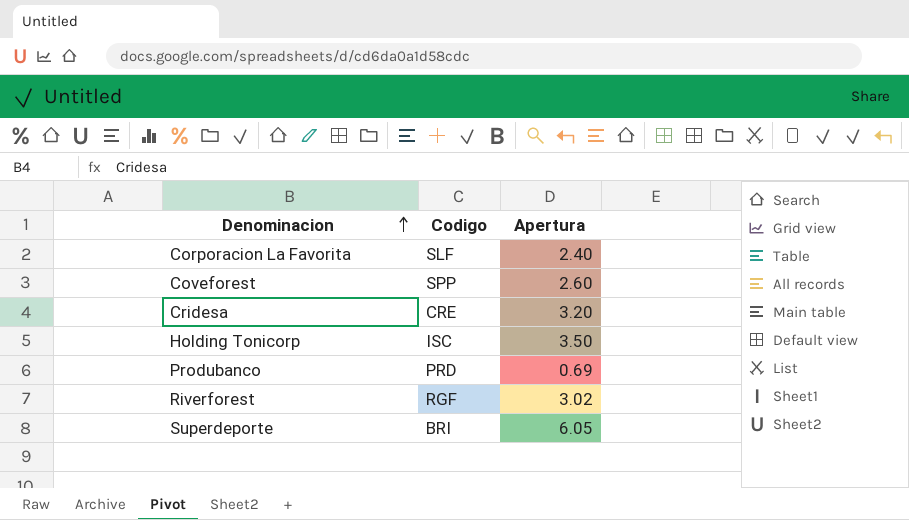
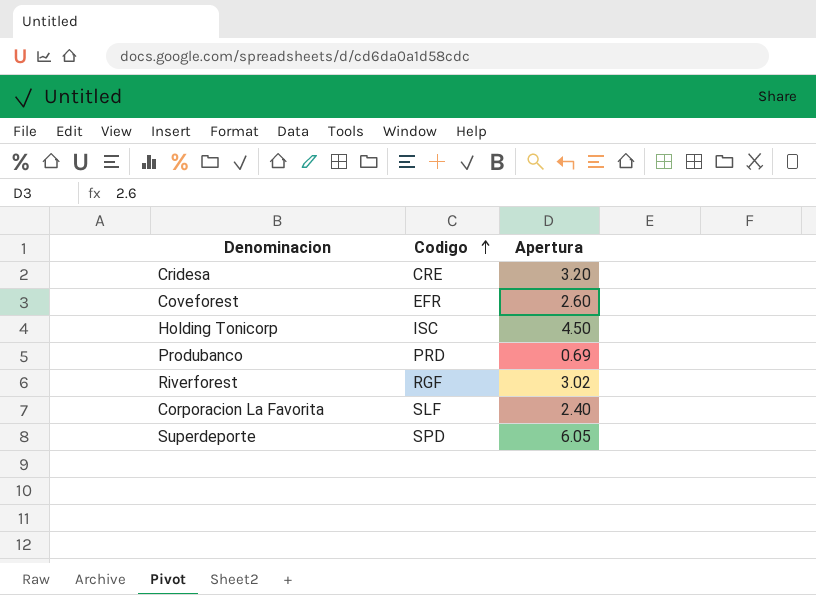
row order: Denominacion ascending -> Codigo ascending
Coveforest | Codigo: SPP -> EFR
Holding Tonicorp | Apertura: 3.50 -> 4.50
Superdeporte | Codigo: BRI -> SPD

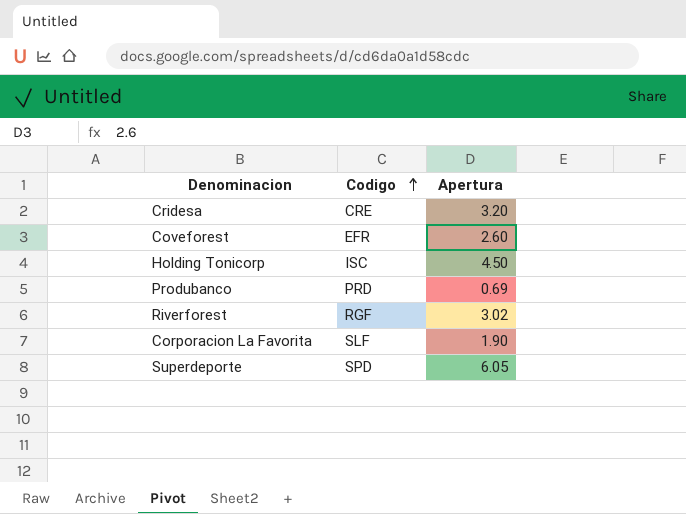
Corporacion La Favorita | Apertura: 2.40 -> 1.90

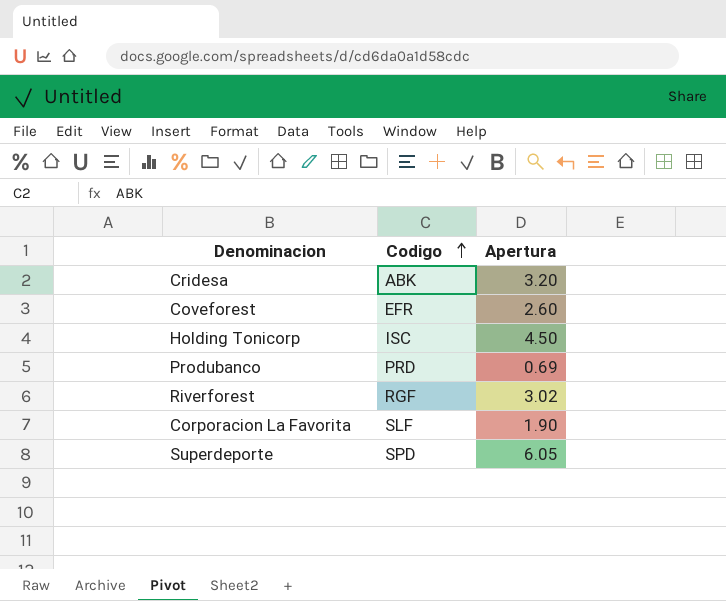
Cridesa | Codigo: CRE -> ABK

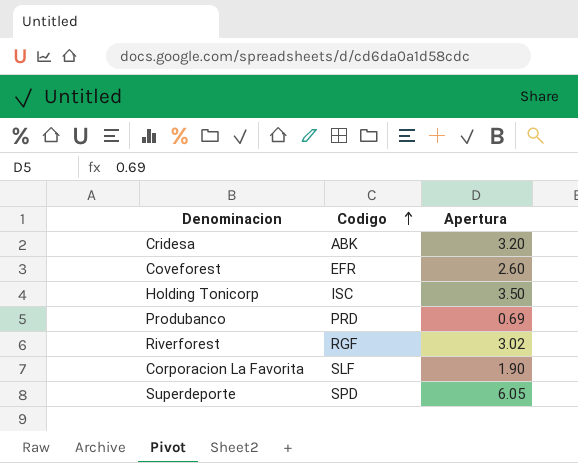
Holding Tonicorp | Apertura: 4.50 -> 3.50

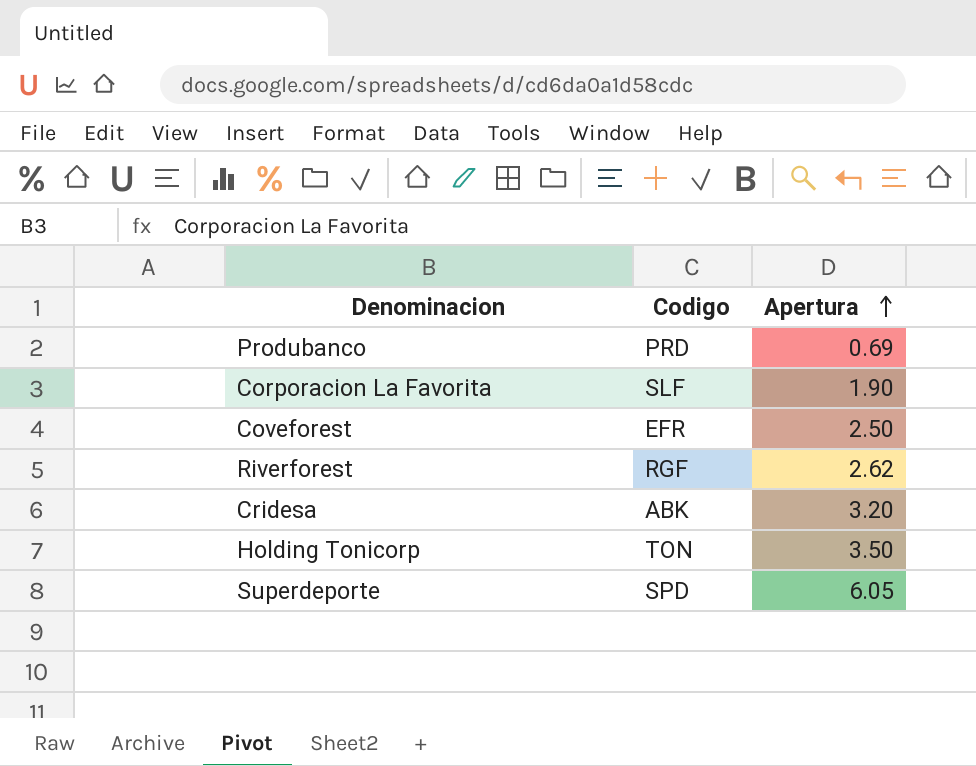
row order: Codigo ascending -> Apertura ascending
Coveforest | Apertura: 2.60 -> 2.50
Riverforest | Apertura: 3.02 -> 2.62
Holding Tonicorp | Codigo: ISC -> TON

